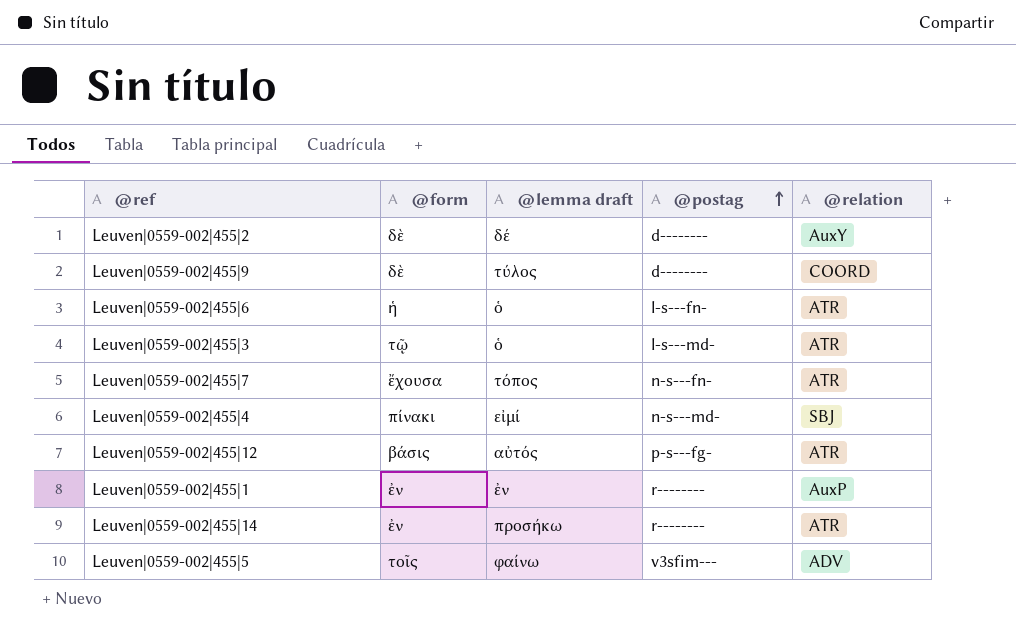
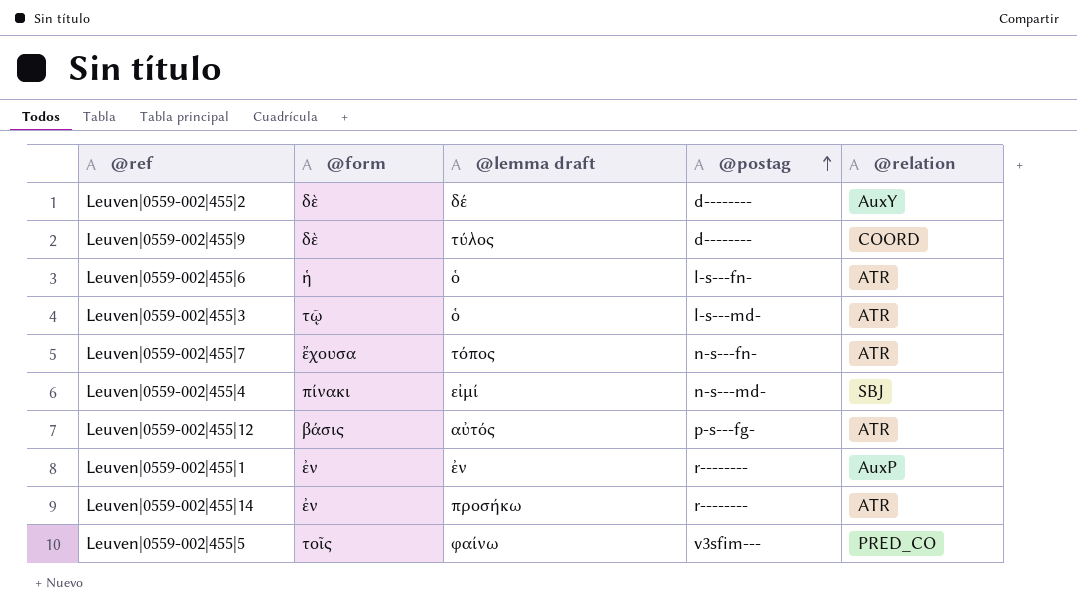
Leuven|0559-002|455|5 | @relation: ADV -> PRED_CO

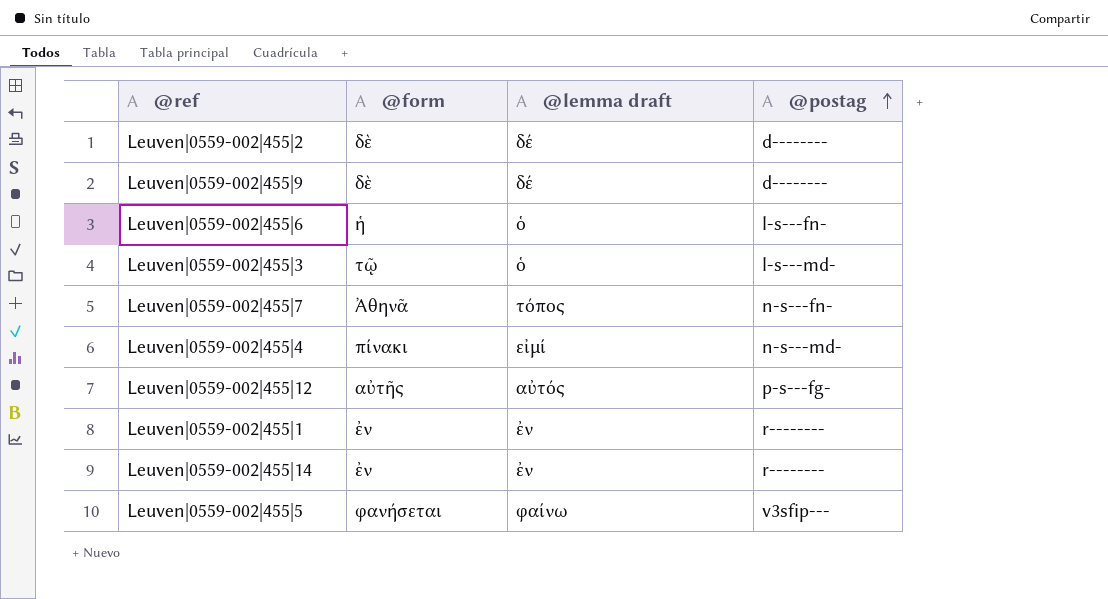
column @relation | position: 5 -> none
Leuven|0559-002|455|9 | @lemma draft: τύλος -> δέ
Leuven|0559-002|455|7 | @form: ἔχουσα -> Ἀθηνᾶ
Leuven|0559-002|455|12 | @form: βάσις -> αὐτῆς
Leuven|0559-002|455|14 | @lemma draft: προσήκω -> ἐν
Leuven|0559-002|455|5 | @form: τοῖς -> φανήσεται
Leuven|0559-002|455|5 | @postag: v3sfim--- -> v3sfip---

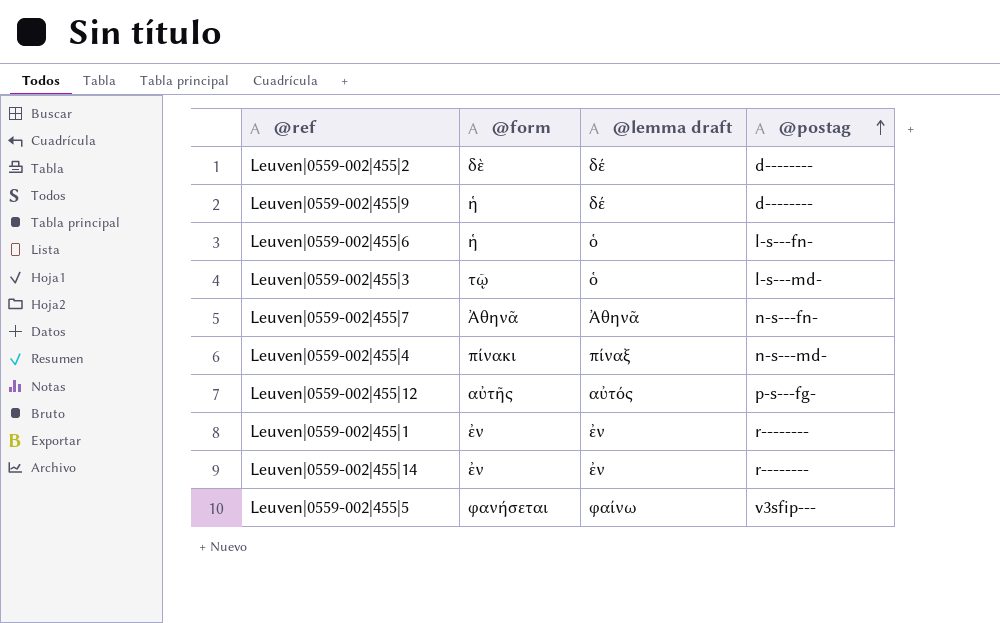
Leuven|0559-002|455|9 | @form: δὲ -> ἡ
Leuven|0559-002|455|7 | @lemma draft: τόπος -> Ἀθηνᾶ
Leuven|0559-002|455|4 | @lemma draft: εἰμί -> πίναξ

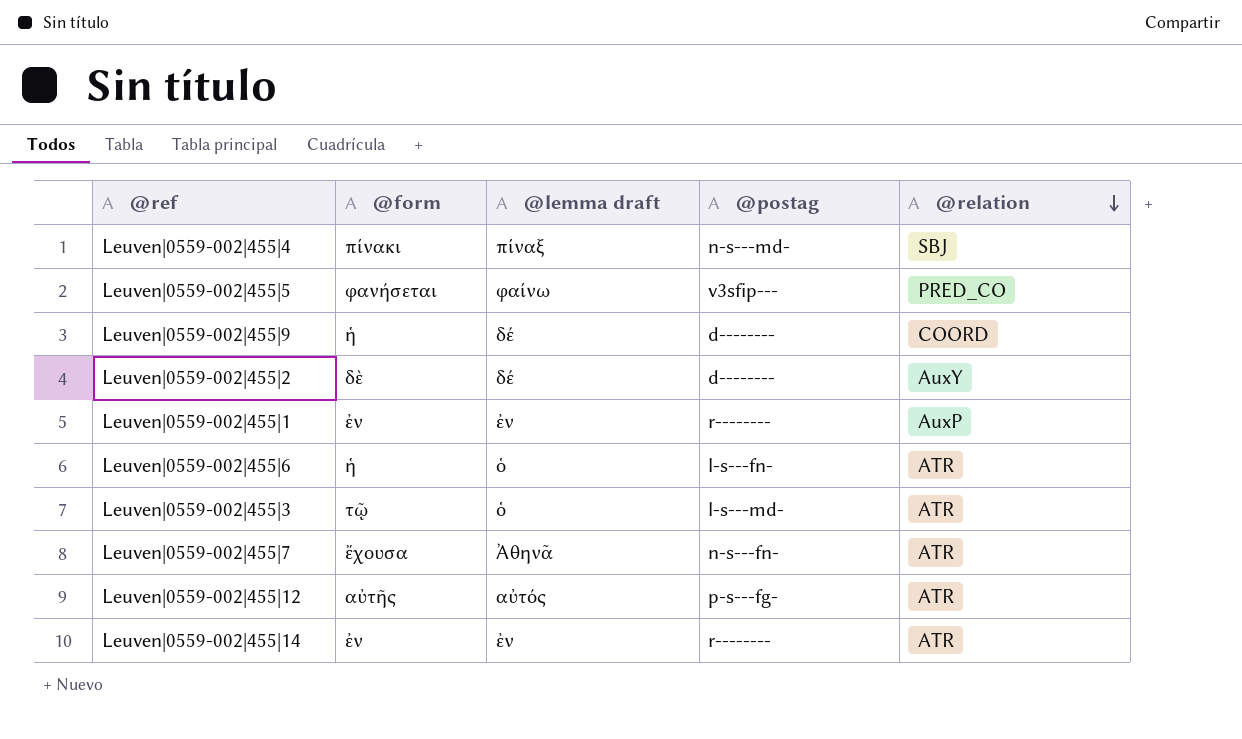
row order: @postag ascending -> @relation descending
column @relation | position: none -> 5
Leuven|0559-002|455|7 | @form: Ἀθηνᾶ -> ἔχουσα

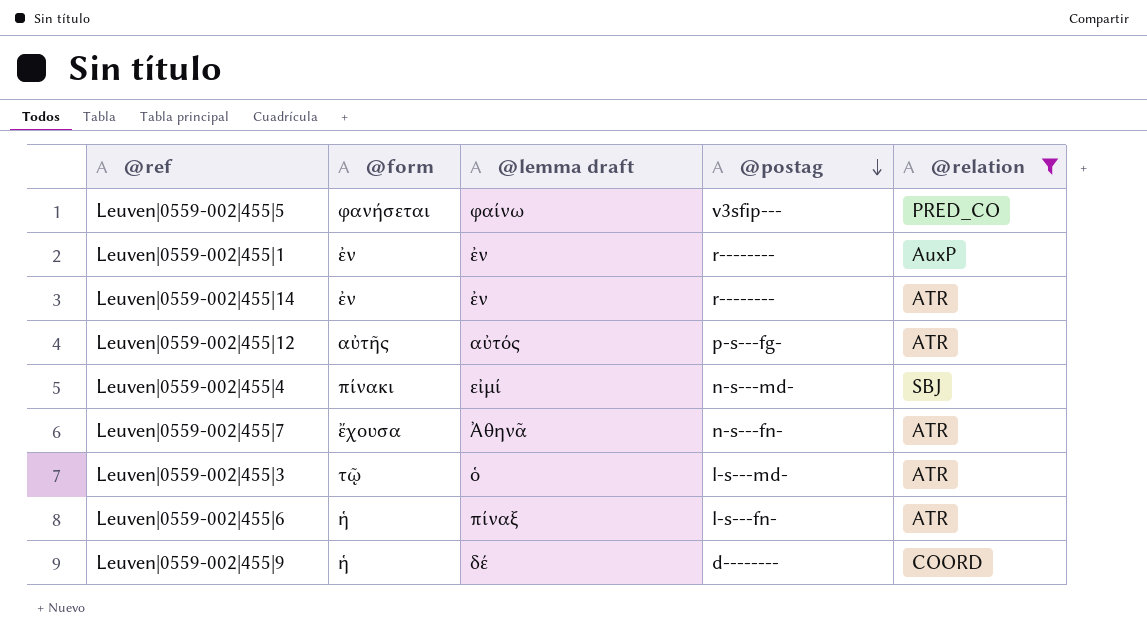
filter: none -> @relation != AuxY
row order: @relation descending -> @postag descending
Leuven|0559-002|455|4 | @lemma draft: πίναξ -> εἰμί
Leuven|0559-002|455|6 | @lemma draft: ὁ -> πίναξ

